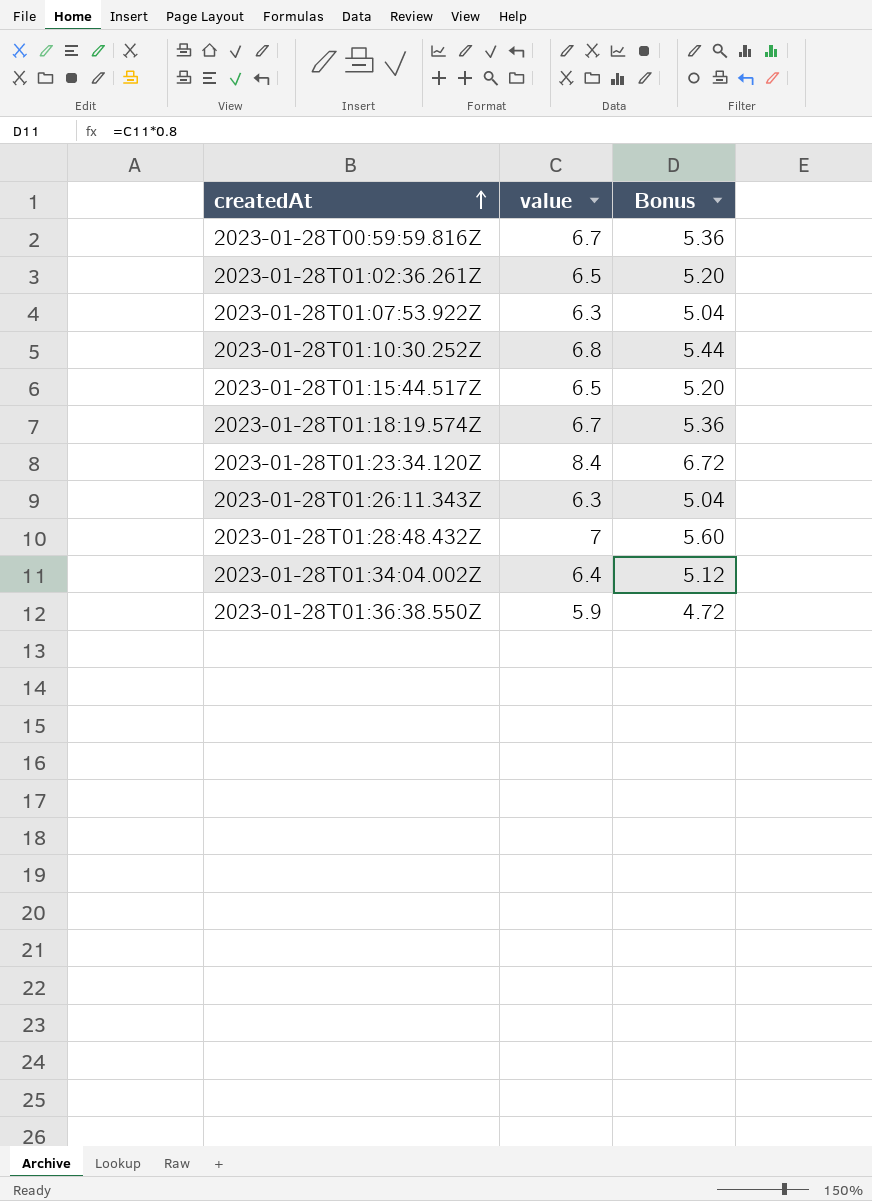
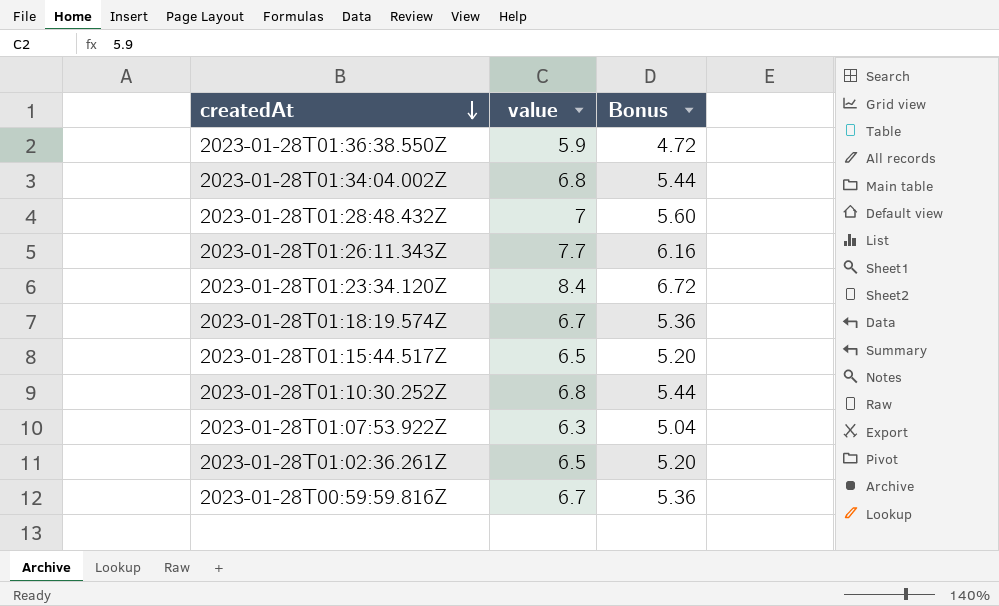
row order: createdAt ascending -> createdAt descending
2023-01-28T01:34:04.002Z | value: 6.4 -> 6.8
2023-01-28T01:34:04.002Z | Bonus: 5.12 -> 5.44
2023-01-28T01:26:11.343Z | value: 6.3 -> 7.7
2023-01-28T01:26:11.343Z | Bonus: 5.04 -> 6.16

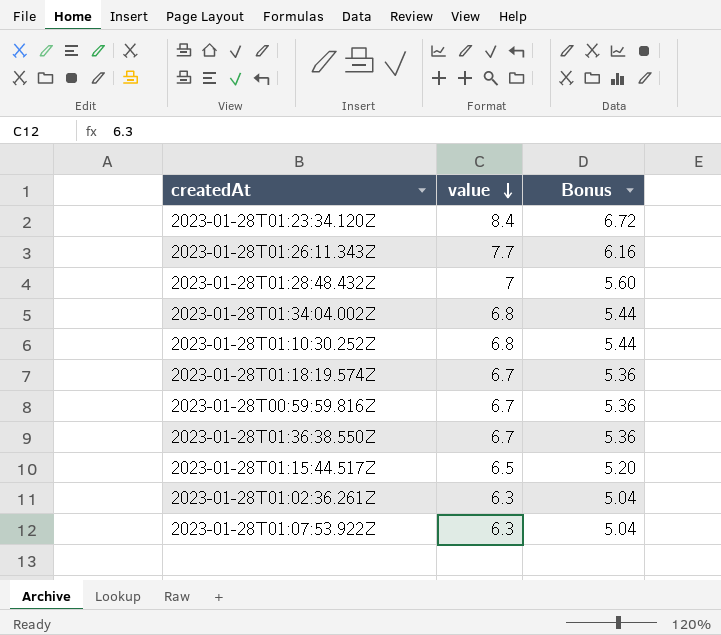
row order: createdAt descending -> value descending
2023-01-28T01:36:38.550Z | value: 5.9 -> 6.7
2023-01-28T01:36:38.550Z | Bonus: 4.72 -> 5.36
2023-01-28T01:02:36.261Z | value: 6.5 -> 6.3
2023-01-28T01:02:36.261Z | Bonus: 5.20 -> 5.04

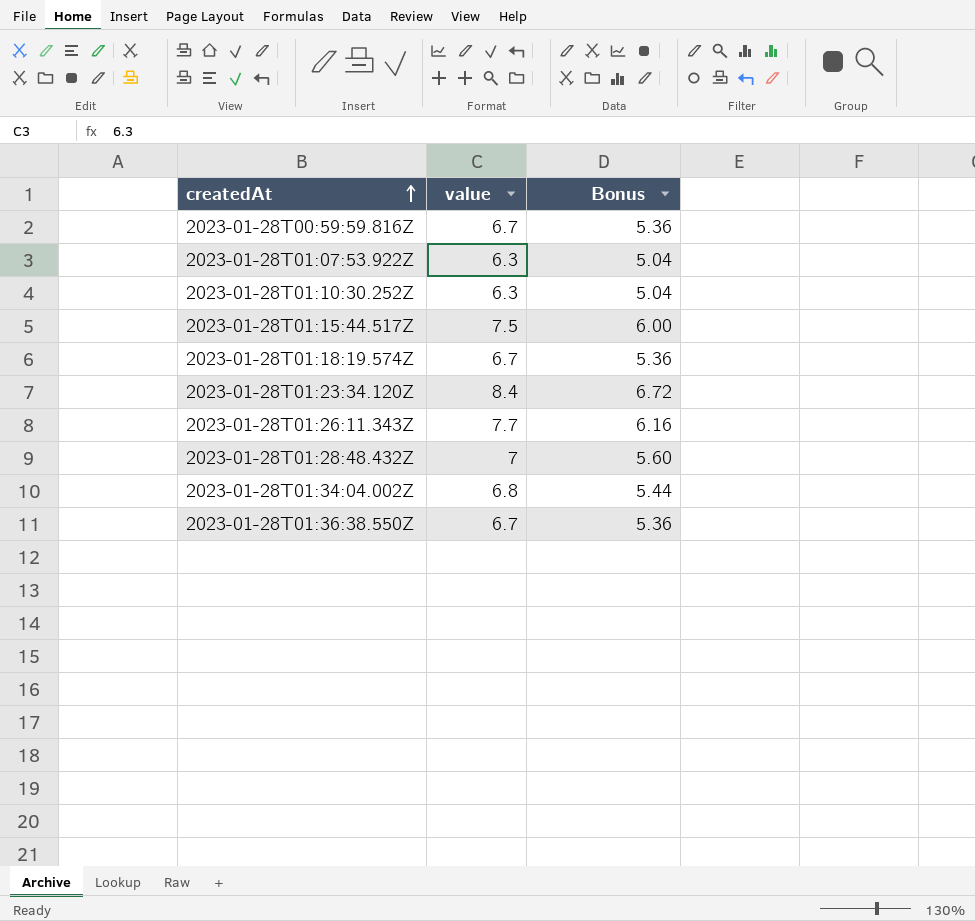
row order: value descending -> createdAt ascending
row 2023-01-28T01:02:36.261Z: 6.3 | 5.04 -> none
2023-01-28T01:10:30.252Z | value: 6.8 -> 6.3
2023-01-28T01:10:30.252Z | Bonus: 5.44 -> 5.04
2023-01-28T01:15:44.517Z | value: 6.5 -> 7.5
2023-01-28T01:15:44.517Z | Bonus: 5.20 -> 6.00

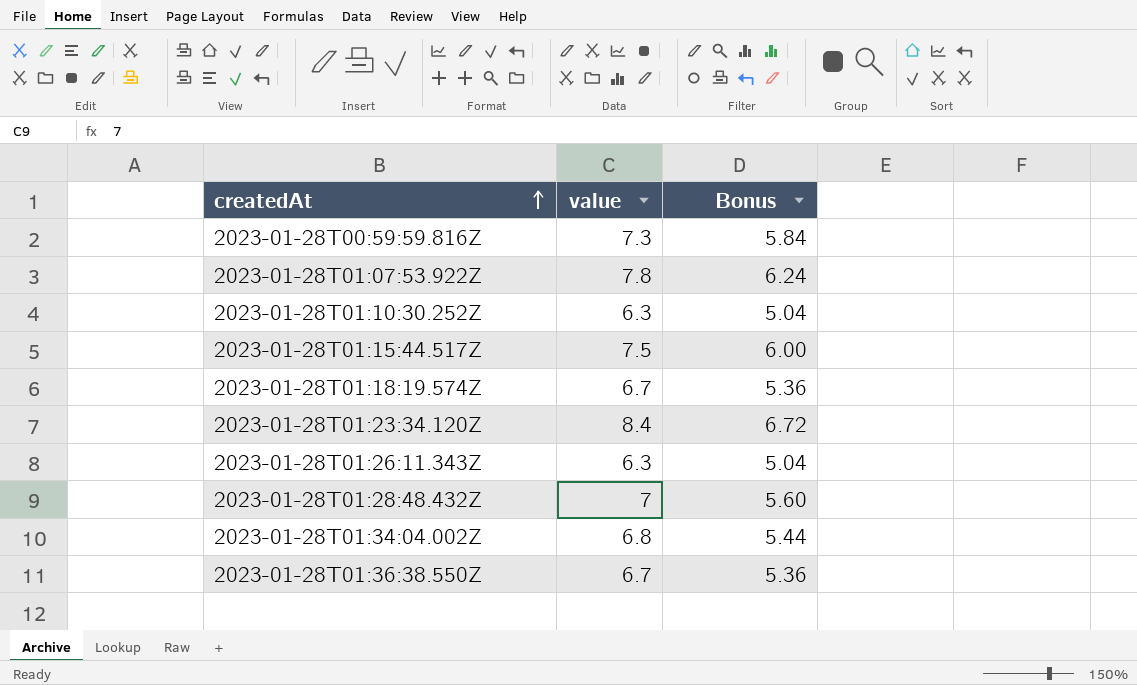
2023-01-28T00:59:59.816Z | value: 6.7 -> 7.3
2023-01-28T00:59:59.816Z | Bonus: 5.36 -> 5.84
2023-01-28T01:07:53.922Z | value: 6.3 -> 7.8
2023-01-28T01:07:53.922Z | Bonus: 5.04 -> 6.24
2023-01-28T01:26:11.343Z | value: 7.7 -> 6.3
2023-01-28T01:26:11.343Z | Bonus: 6.16 -> 5.04

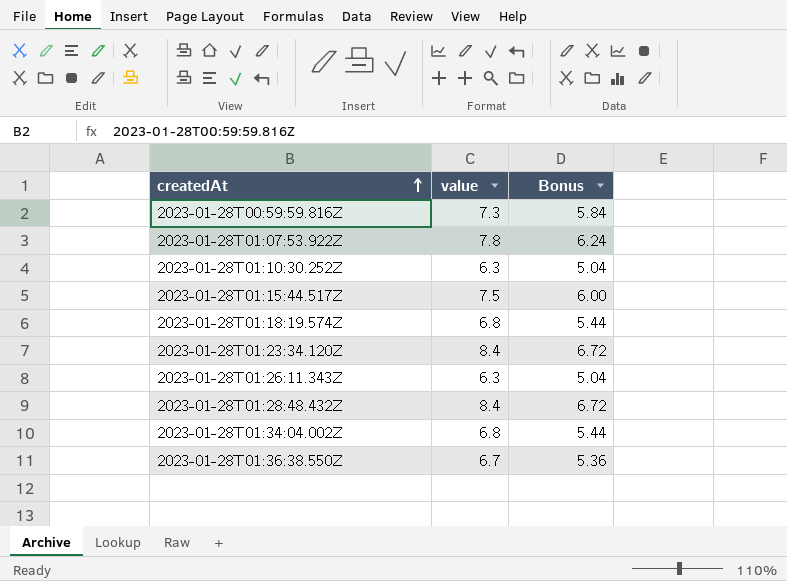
2023-01-28T01:18:19.574Z | value: 6.7 -> 6.8
2023-01-28T01:18:19.574Z | Bonus: 5.36 -> 5.44
2023-01-28T01:28:48.432Z | value: 7 -> 8.4
2023-01-28T01:28:48.432Z | Bonus: 5.60 -> 6.72

